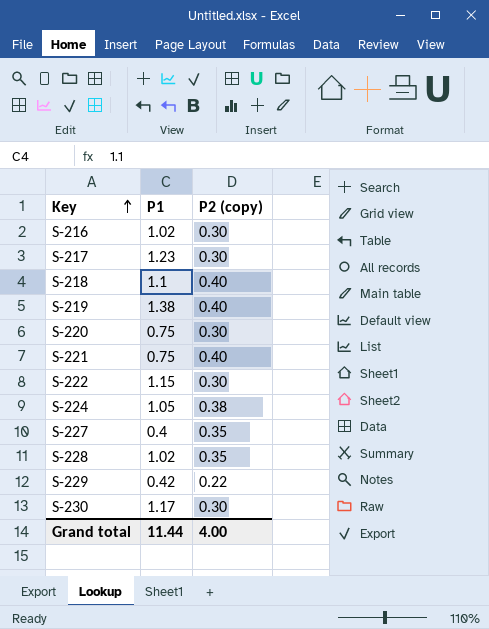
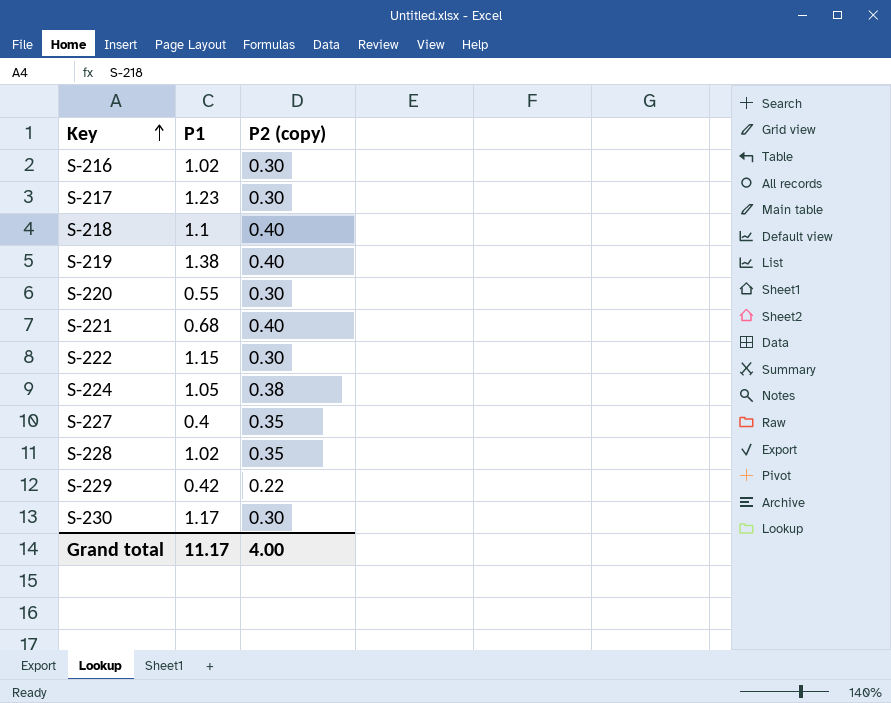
S-220 | P1: 0.75 -> 0.55
S-221 | P1: 0.75 -> 0.68
Grand total | P1: 11.44 -> 11.17

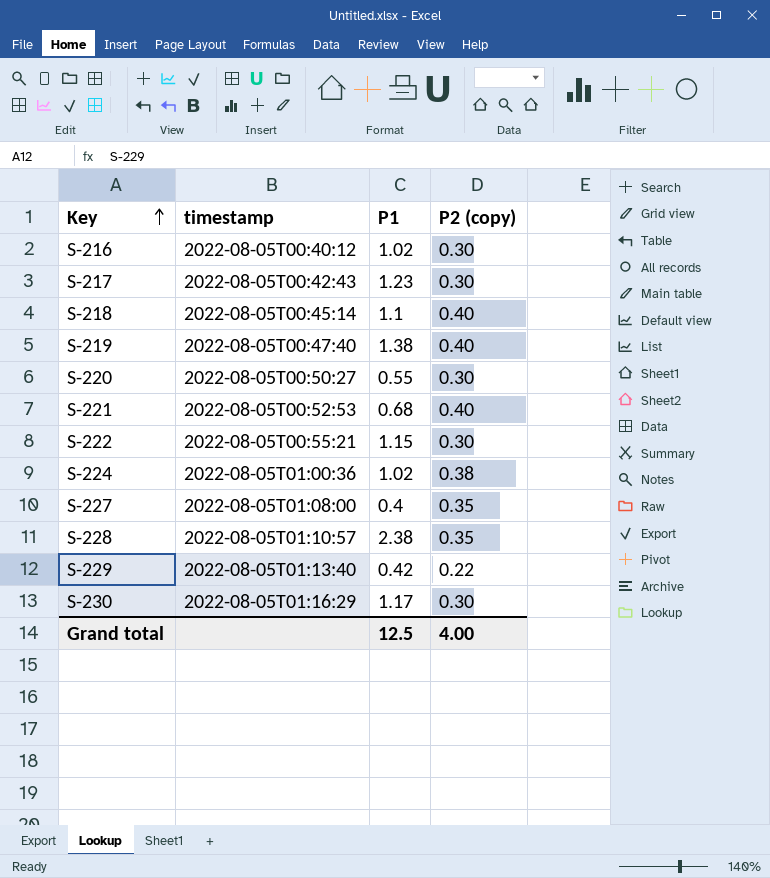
column timestamp | position: none -> 2
S-224 | P1: 1.05 -> 1.02
S-228 | P1: 1.02 -> 2.38
Grand total | P1: 11.17 -> 12.5

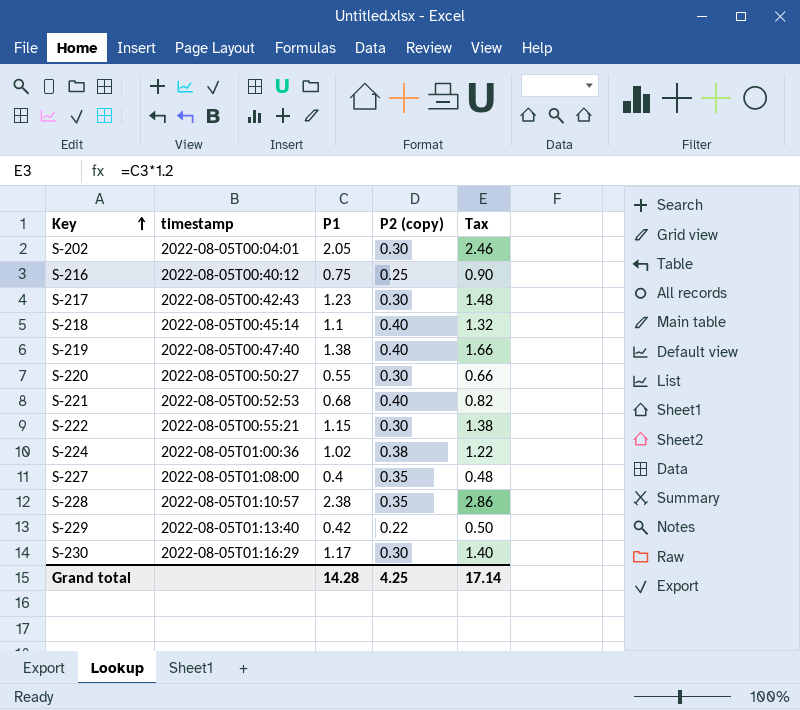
column Tax | formula: none -> [P1] * 1.2
row S-202: none -> 2022-08-05T00:04:01 | 2.05 | 0.30 | 2.46
S-216 | P1: 1.02 -> 0.75
S-216 | P2 (copy): 0.30 -> 0.25
Grand total | P1: 12.5 -> 14.28
Grand total | P2 (copy): 4.00 -> 4.25

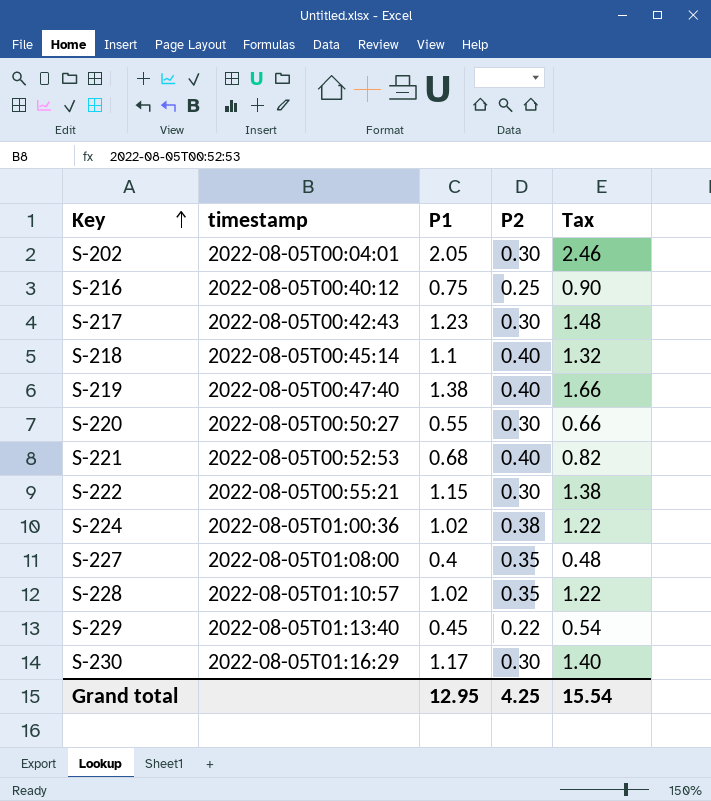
column name: P2 (copy) -> P2
S-228 | P1: 2.38 -> 1.02
S-228 | Tax: 2.86 -> 1.22
S-229 | P1: 0.42 -> 0.45
S-229 | Tax: 0.50 -> 0.54
Grand total | P1: 14.28 -> 12.95
Grand total | Tax: 17.14 -> 15.54

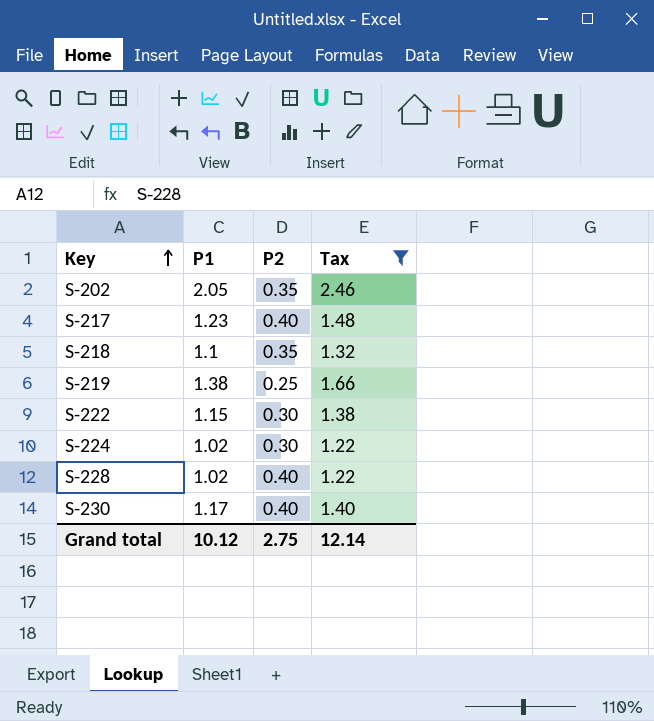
filter: none -> Tax >= 1.22
column timestamp | position: 2 -> none
S-202 | P2: 0.30 -> 0.35
S-217 | P2: 0.30 -> 0.40
S-218 | P2: 0.40 -> 0.35
S-219 | P2: 0.40 -> 0.25
S-224 | P2: 0.38 -> 0.30
S-228 | P2: 0.35 -> 0.40
S-230 | P2: 0.30 -> 0.40
Grand total | P1: 12.95 -> 10.12
Grand total | P2: 4.25 -> 2.75
Grand total | Tax: 15.54 -> 12.14

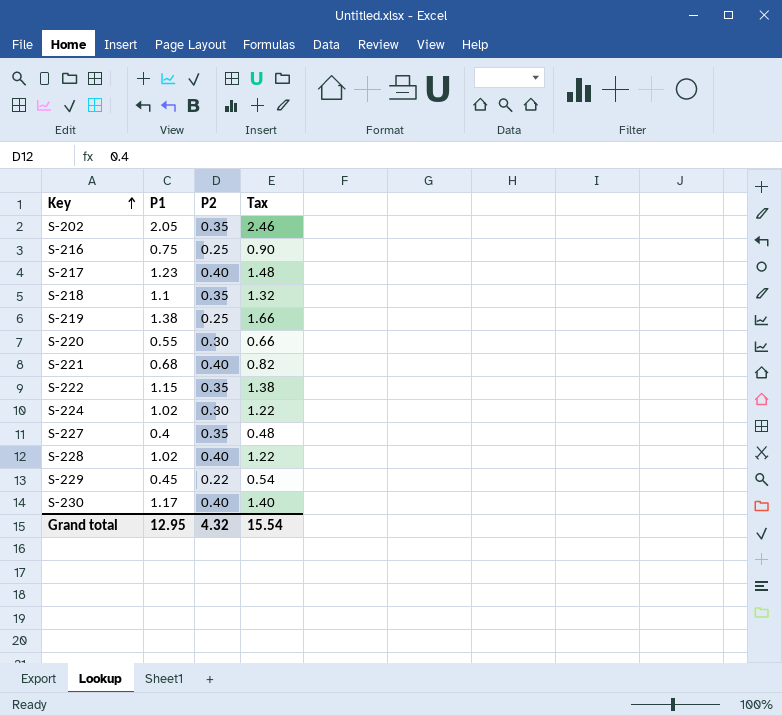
filter: Tax >= 1.22 -> none
S-222 | P2: 0.30 -> 0.35
Grand total | P1: 10.12 -> 12.95
Grand total | P2: 2.75 -> 4.32
Grand total | Tax: 12.14 -> 15.54

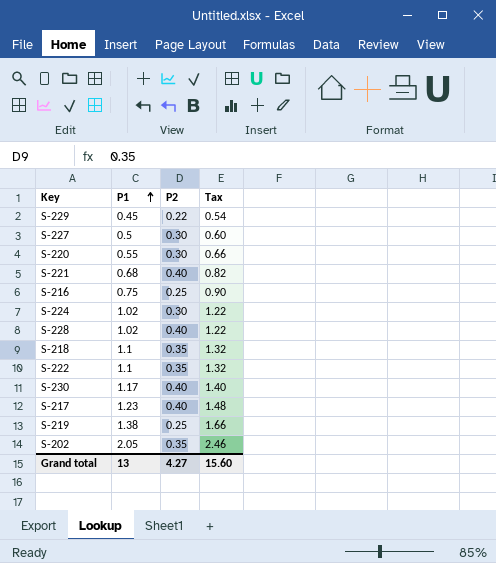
row order: Key ascending -> P1 ascending
S-227 | P1: 0.4 -> 0.5
S-227 | P2: 0.35 -> 0.30
S-227 | Tax: 0.48 -> 0.60
S-222 | P1: 1.15 -> 1.1
S-222 | Tax: 1.38 -> 1.32
Grand total | P1: 12.95 -> 13
Grand total | P2: 4.32 -> 4.27
Grand total | Tax: 15.54 -> 15.60

